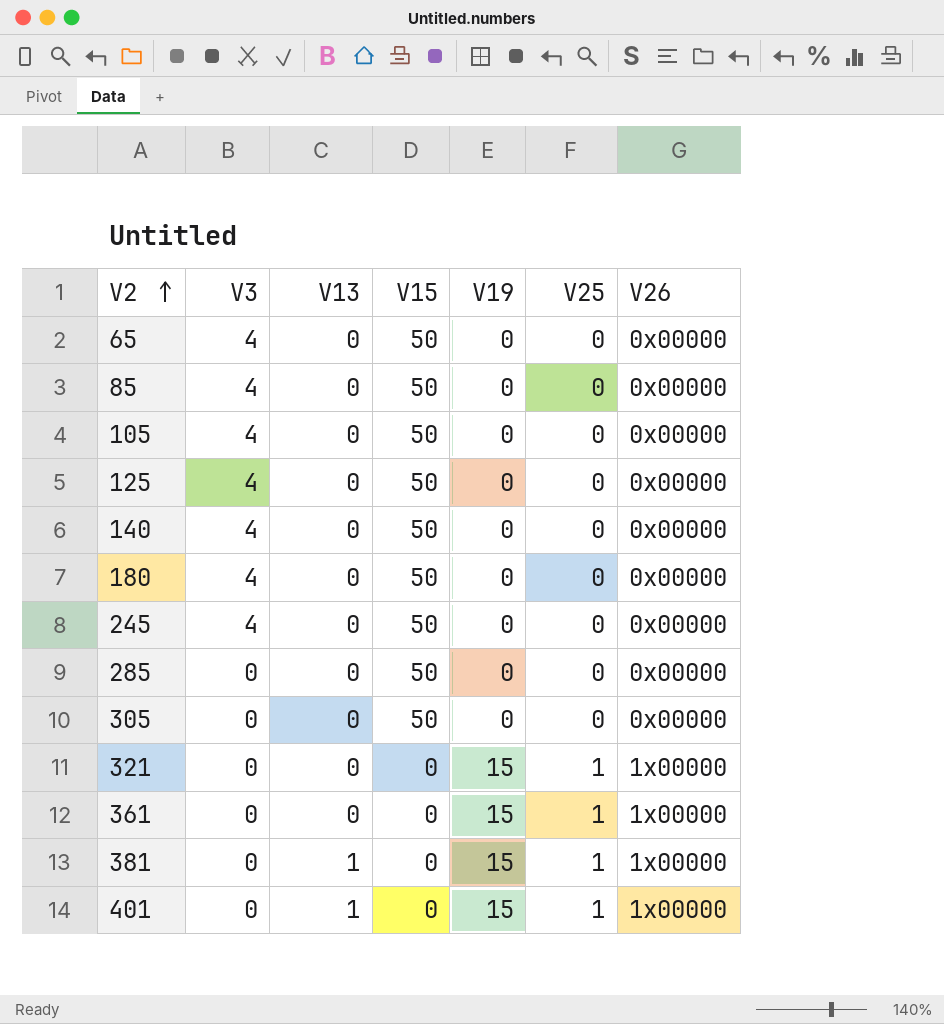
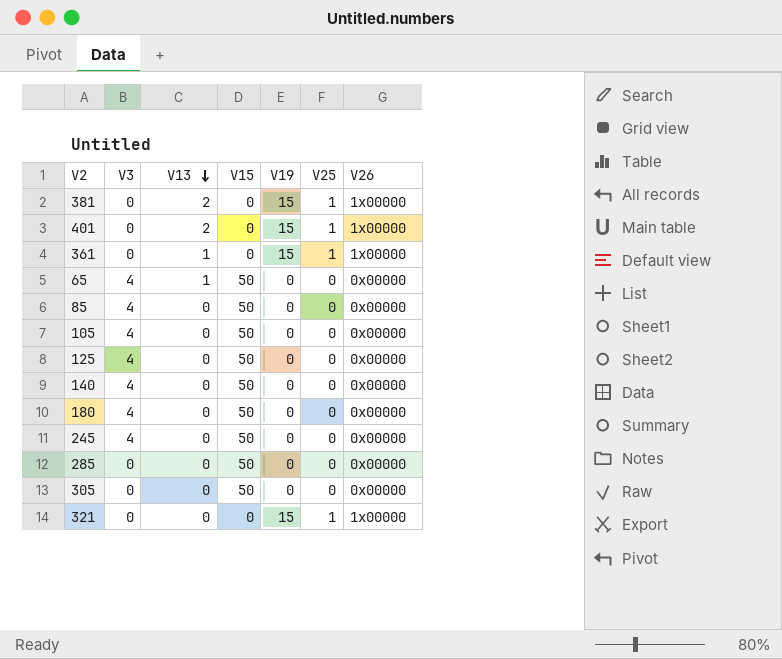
row order: V2 ascending -> V13 descending
381 | V13: 1 -> 2
401 | V13: 1 -> 2
361 | V13: 0 -> 1
65 | V13: 0 -> 1

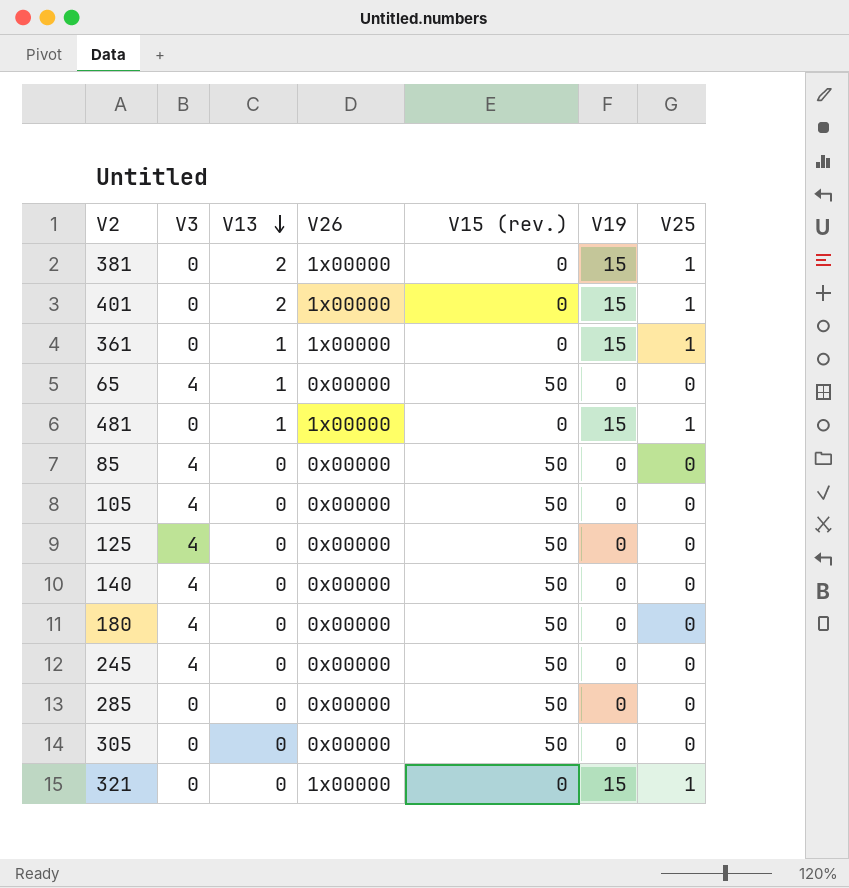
column V26 | position: 7 -> 4
column name: V15 -> V15 (rev.)
row 481: none -> 0 | 1 | 1x00000 | 0 | 15 | 1

